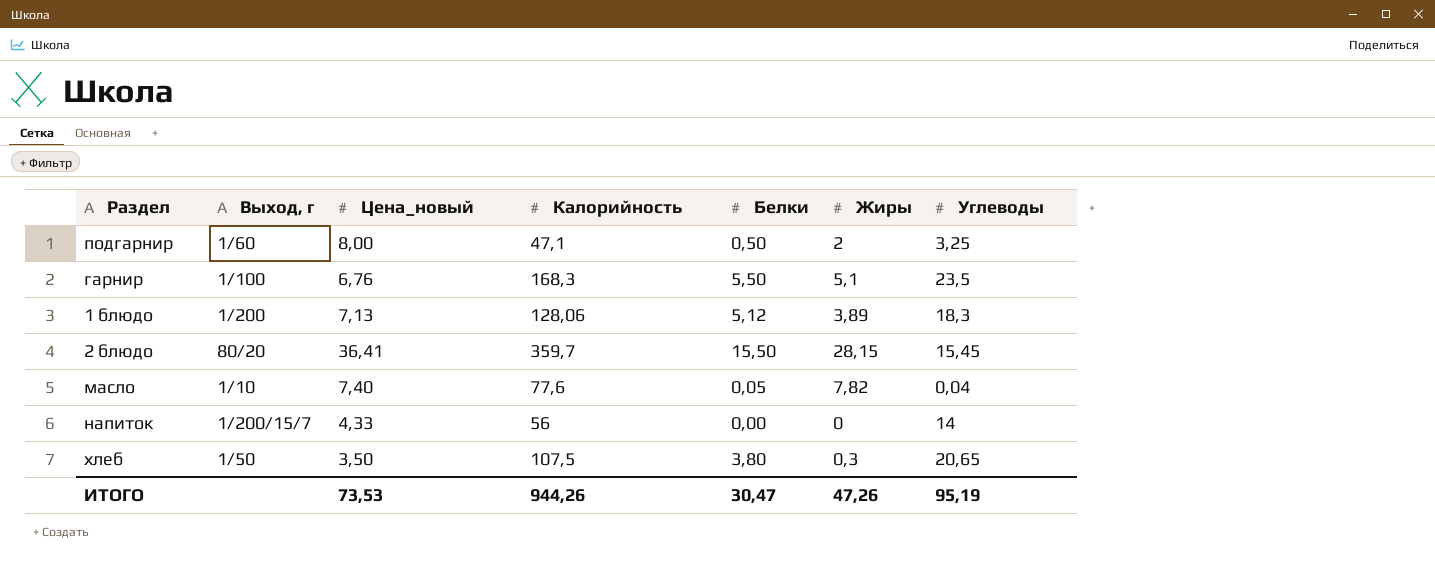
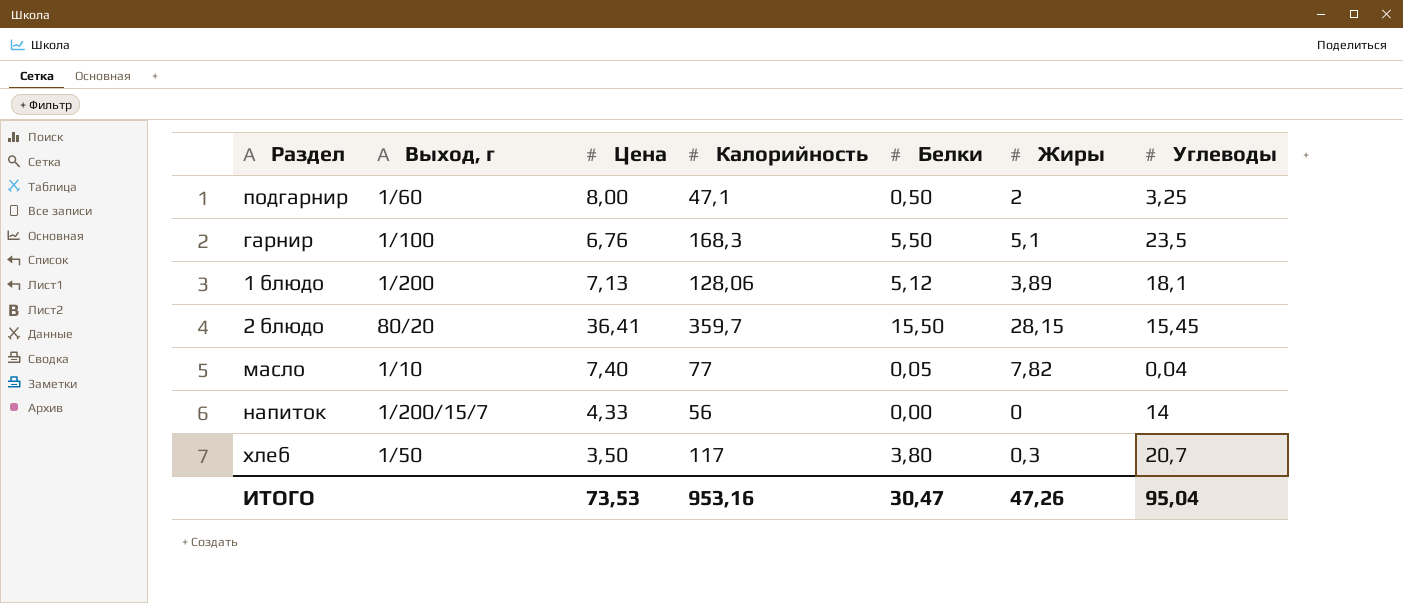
column name: Цена_новый -> Цена
1 блюдо | Углеводы: 18,3 -> 18,1
масло | Калорийность: 77,6 -> 77
хлеб | Калорийность: 107,5 -> 117
хлеб | Углеводы: 20,65 -> 20,7
ИТОГО | Калорийность: 944,26 -> 953,16
ИТОГО | Углеводы: 95,19 -> 95,04

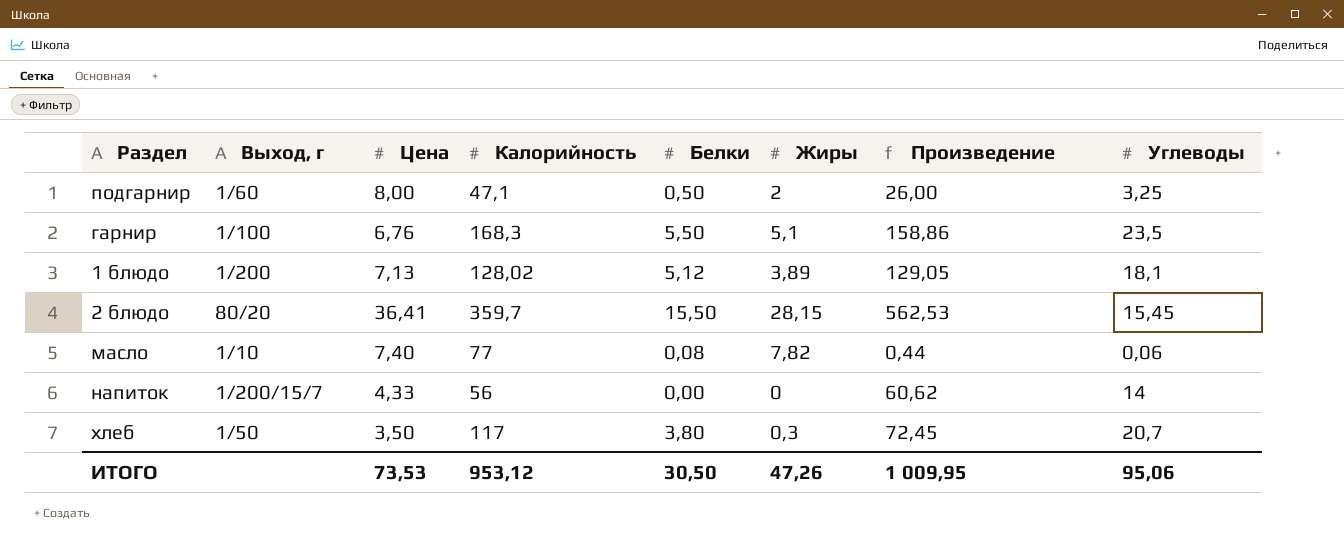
column Произведение | formula: none -> [Цена] * [Углеводы]
1 блюдо | Калорийность: 128,06 -> 128,02
масло | Белки: 0,05 -> 0,08
масло | Углеводы: 0,04 -> 0,06
ИТОГО | Калорийность: 953,16 -> 953,12
ИТОГО | Белки: 30,47 -> 30,50
ИТОГО | Углеводы: 95,04 -> 95,06

